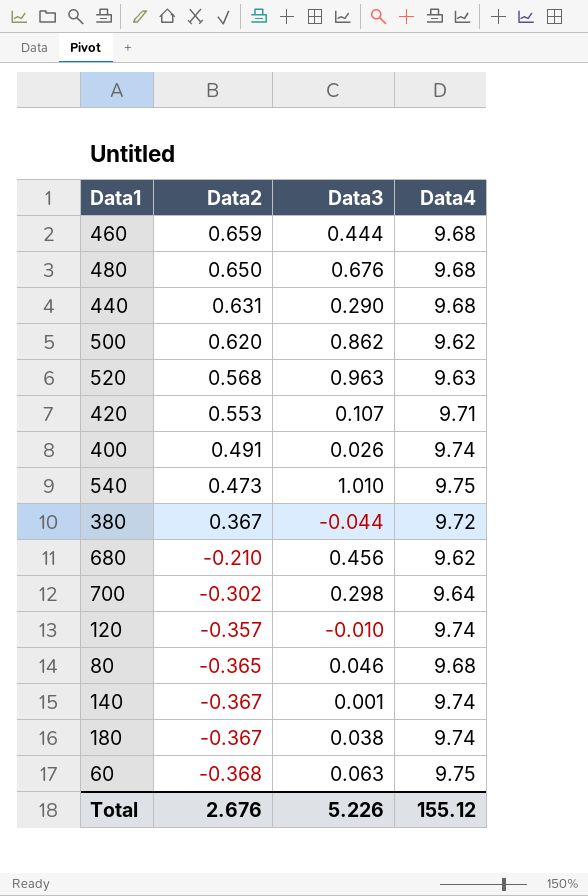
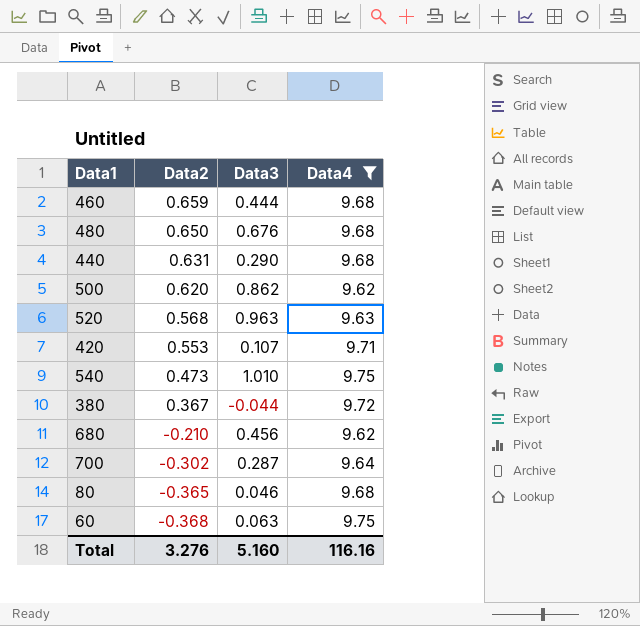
filter: none -> Data4 != 9.74
700 | Data3: 0.298 -> 0.287
Total | Data2: 2.676 -> 3.276
Total | Data3: 5.226 -> 5.160
Total | Data4: 155.12 -> 116.16

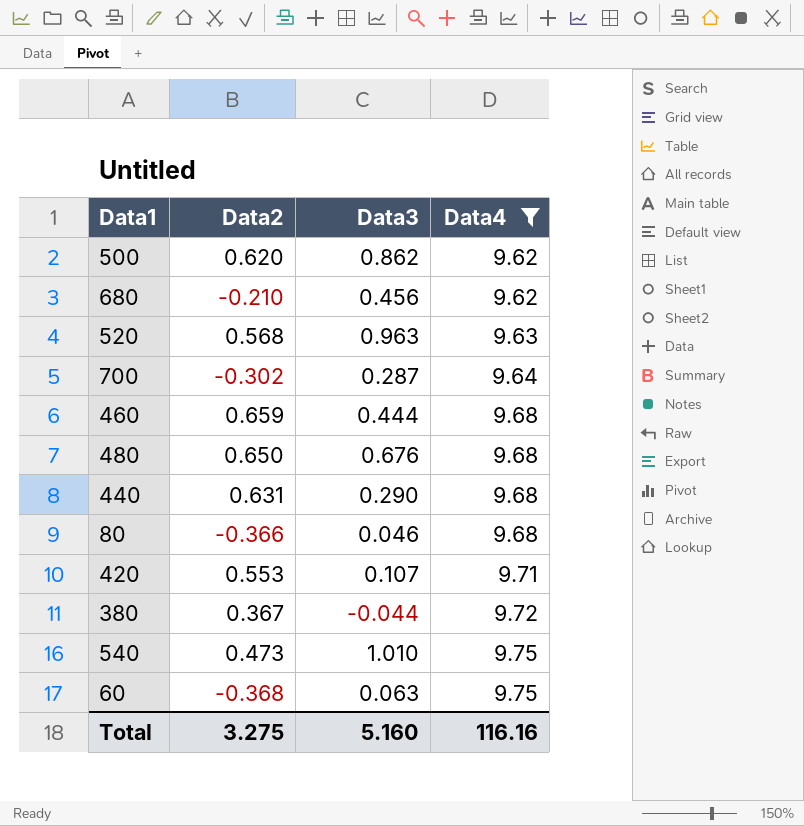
row order: Data2 descending -> Data4 ascending
80 | Data2: -0.365 -> -0.366
Total | Data2: 3.276 -> 3.275

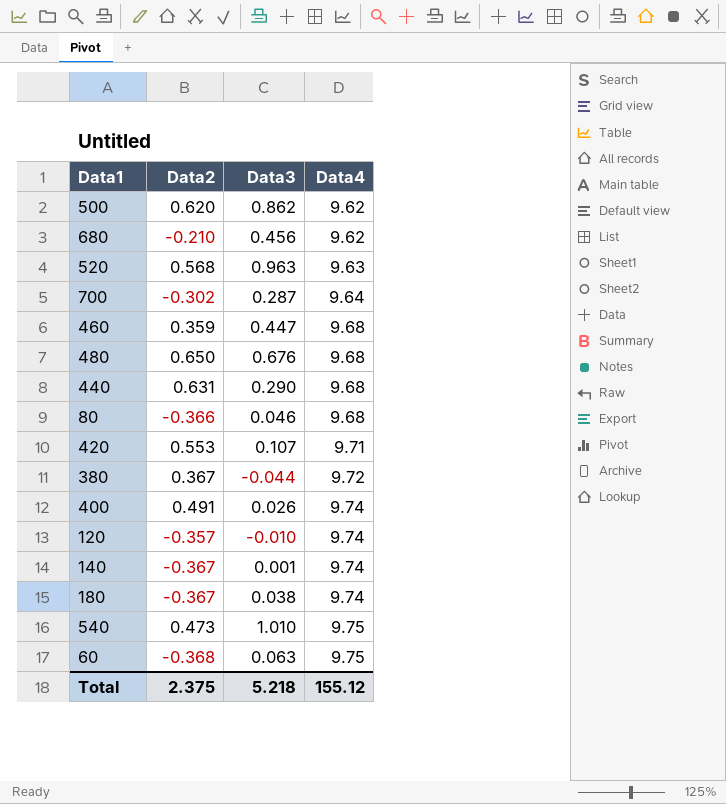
filter: Data4 != 9.74 -> none
460 | Data2: 0.659 -> 0.359
460 | Data3: 0.444 -> 0.447
Total | Data2: 3.275 -> 2.375
Total | Data3: 5.160 -> 5.218
Total | Data4: 116.16 -> 155.12

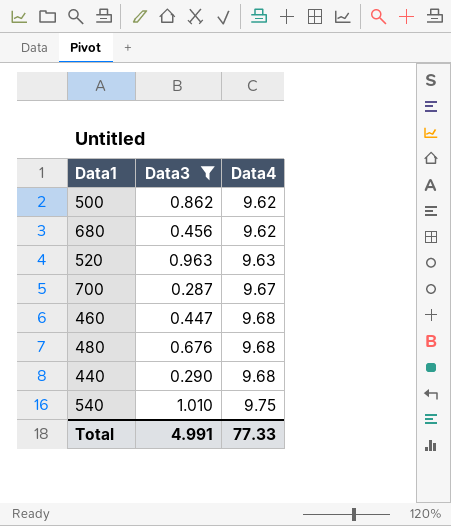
filter: none -> Data3 >= 0.287
column Data2 | position: 2 -> none
700 | Data4: 9.64 -> 9.67
Total | Data3: 5.218 -> 4.991
Total | Data4: 155.12 -> 77.33

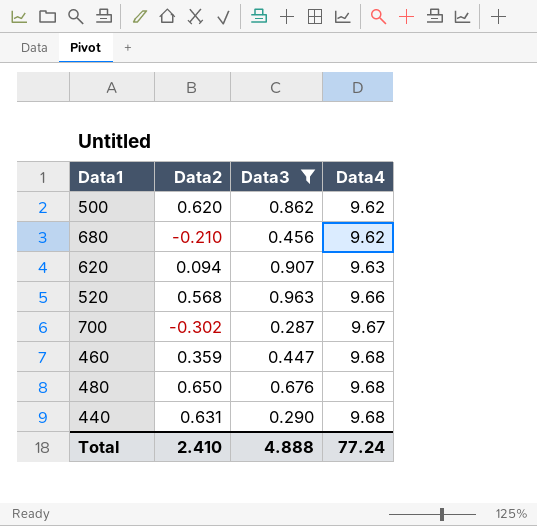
column Data2 | position: none -> 2
row 540: 1.010 | 9.75 -> none
row 620: none -> 0.094 | 0.907 | 9.63
520 | Data4: 9.63 -> 9.66
Total | Data3: 4.991 -> 4.888
Total | Data4: 77.33 -> 77.24

